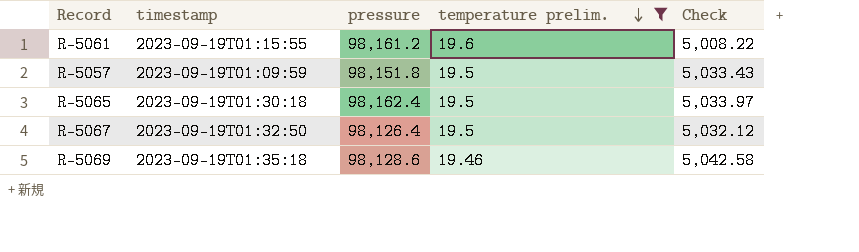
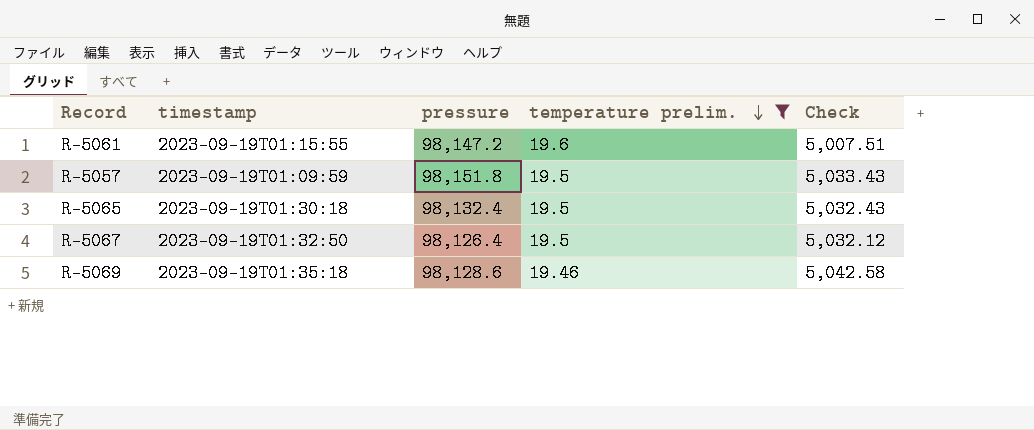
R-5061 | pressure: 98,161.2 -> 98,147.2
R-5061 | Check: 5,008.22 -> 5,007.51
R-5065 | pressure: 98,162.4 -> 98,132.4
R-5065 | Check: 5,033.97 -> 5,032.43

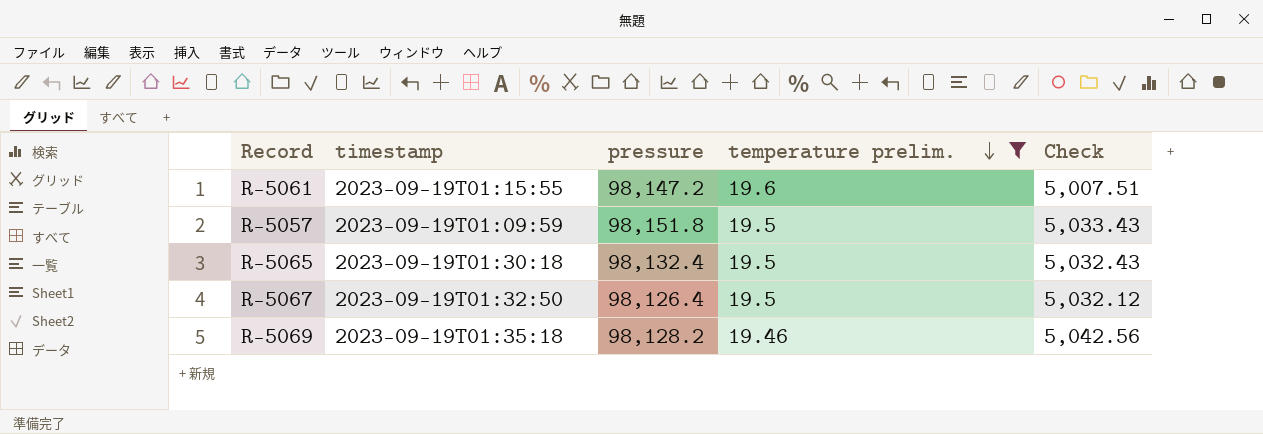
R-5069 | pressure: 98,128.6 -> 98,128.2
R-5069 | Check: 5,042.58 -> 5,042.56

